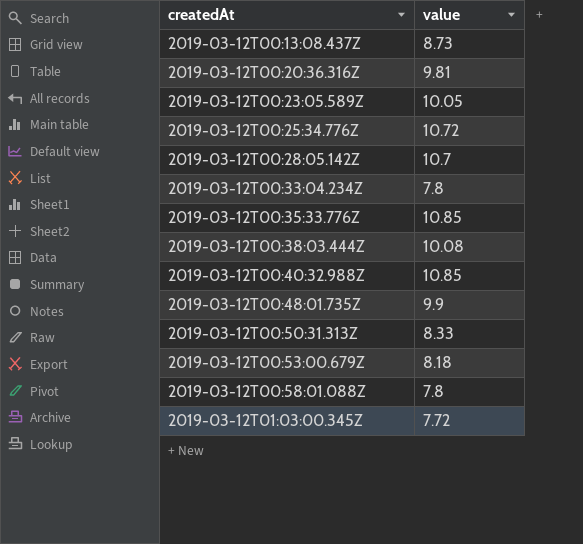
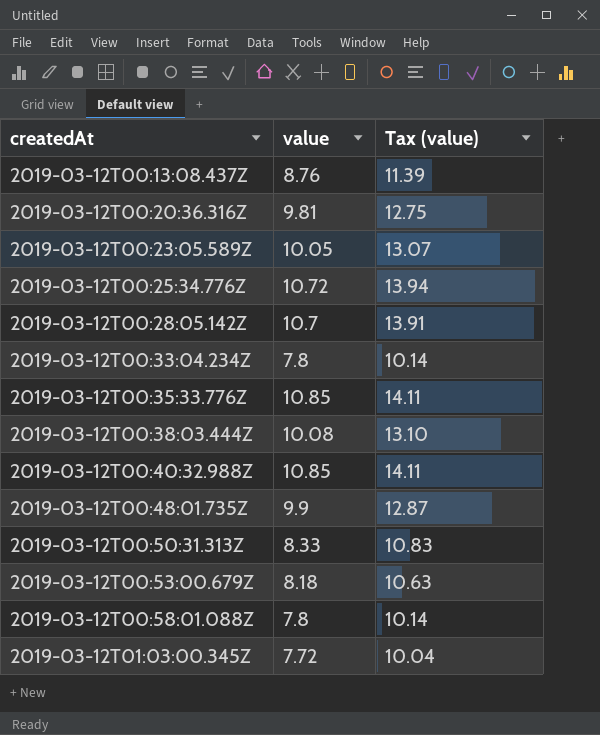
column Tax (value) | formula: none -> [value] * 1.3
2019-03-12T00:13:08.437Z | value: 8.73 -> 8.76

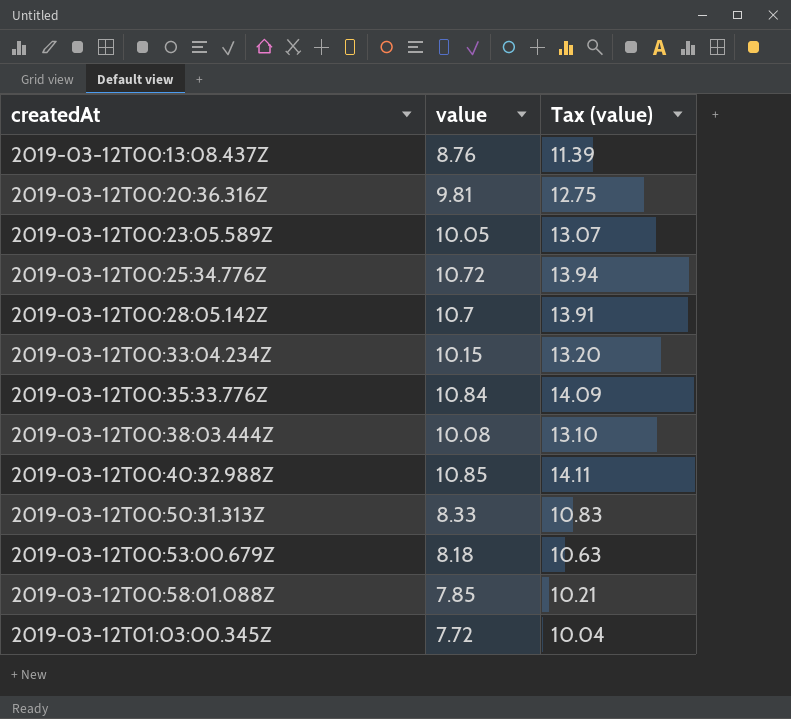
row 2019-03-12T00:48:01.735Z: 9.9 | 12.87 -> none
2019-03-12T00:33:04.234Z | value: 7.8 -> 10.15
2019-03-12T00:33:04.234Z | Tax (value): 10.14 -> 13.20
2019-03-12T00:35:33.776Z | value: 10.85 -> 10.84
2019-03-12T00:35:33.776Z | Tax (value): 14.11 -> 14.09
2019-03-12T00:58:01.088Z | value: 7.8 -> 7.85
2019-03-12T00:58:01.088Z | Tax (value): 10.14 -> 10.21

